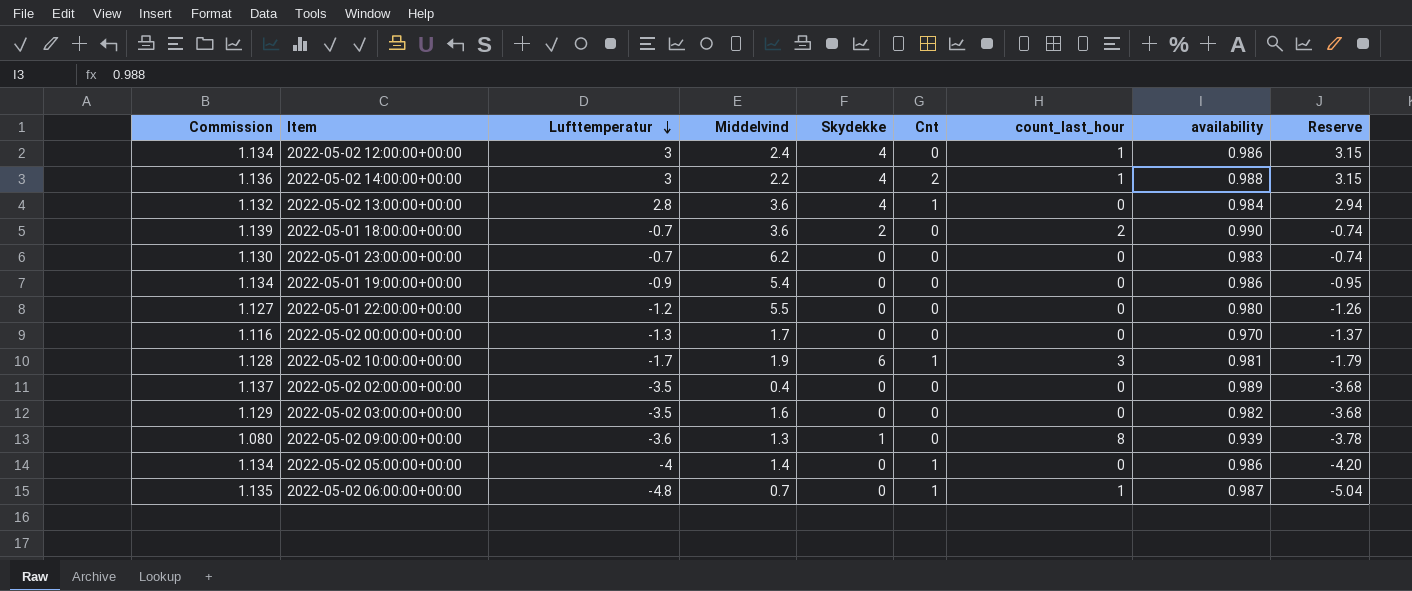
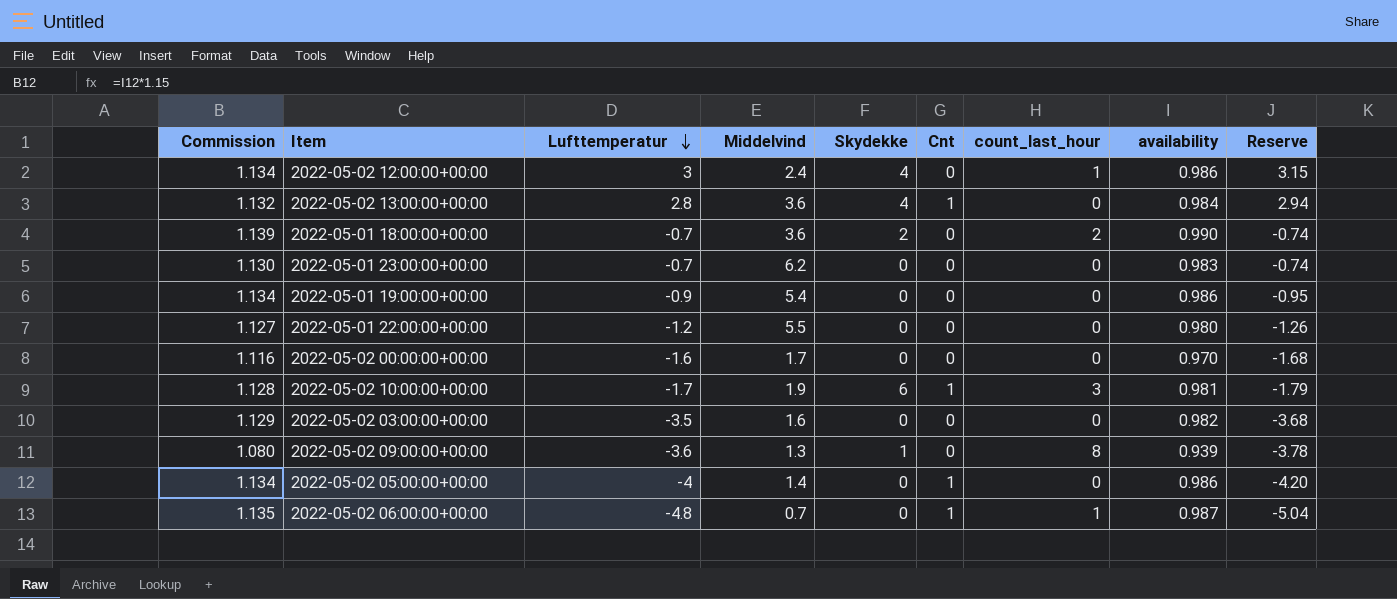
row 2022-05-02 14:00:00+00:00: 1.136 | 3 | 2.2 | 4 | 2 | 1 | 0.988 | 3.15 -> none
row 2022-05-02 02:00:00+00:00: 1.137 | -3.5 | 0.4 | 0 | 0 | 0 | 0.989 | -3.68 -> none
2022-05-02 00:00:00+00:00 | Lufttemperatur: -1.3 -> -1.6
2022-05-02 00:00:00+00:00 | Reserve: -1.37 -> -1.68

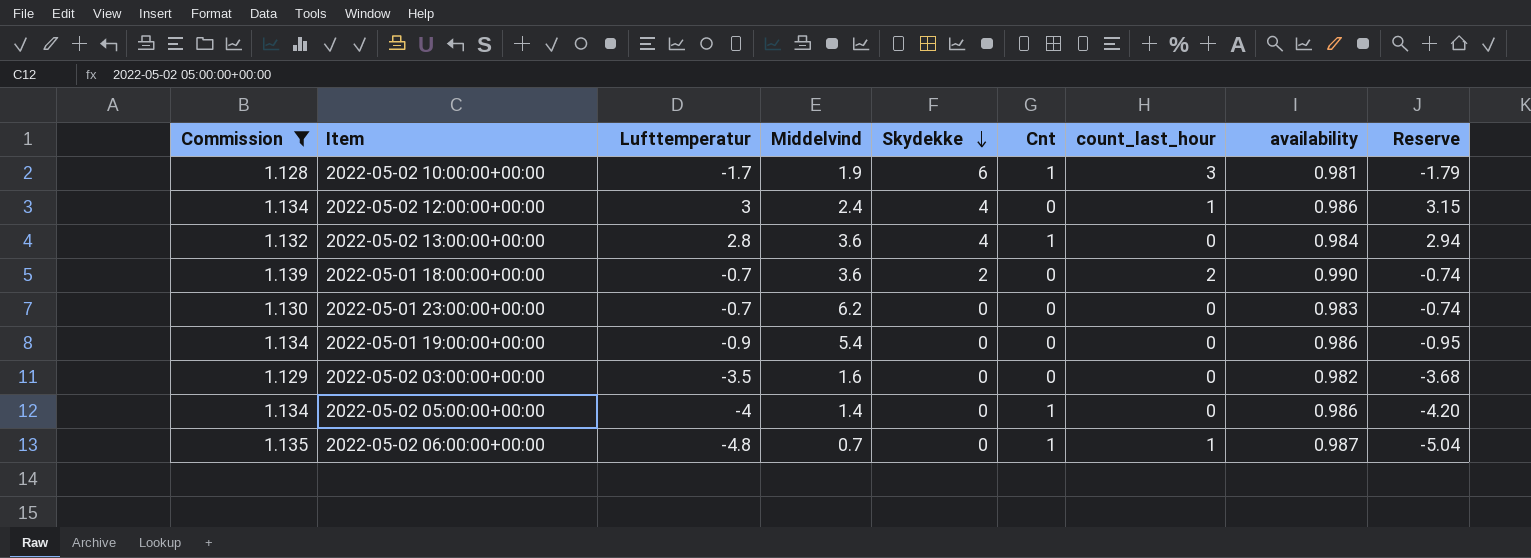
filter: none -> Commission >= 1.128
row order: Lufttemperatur descending -> Skydekke descending

